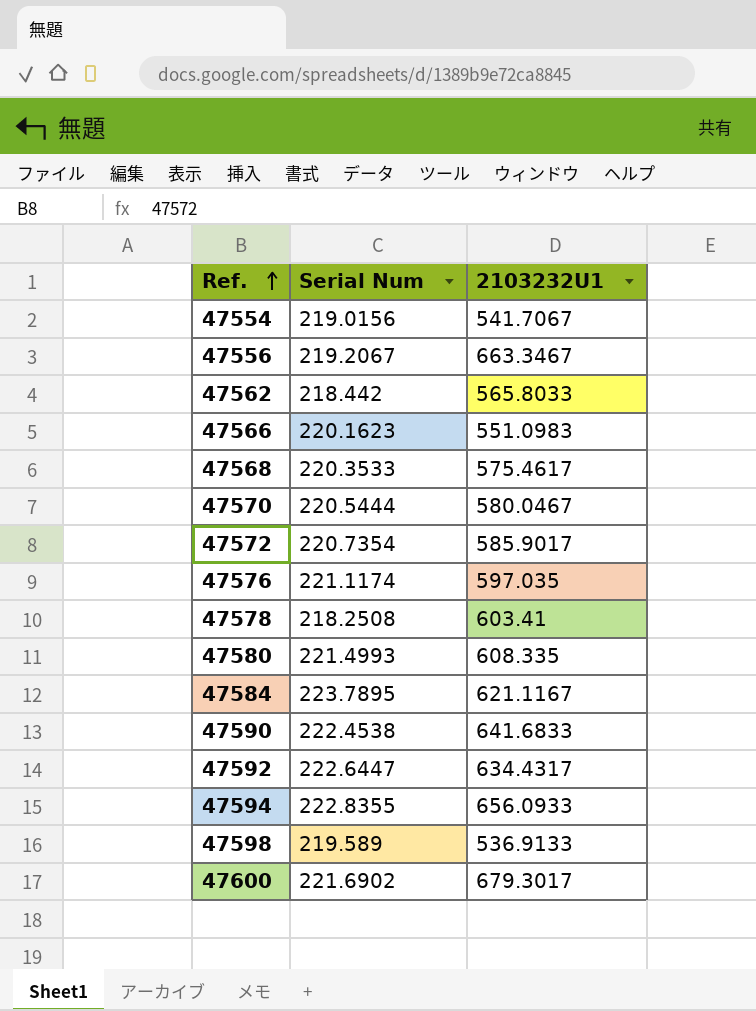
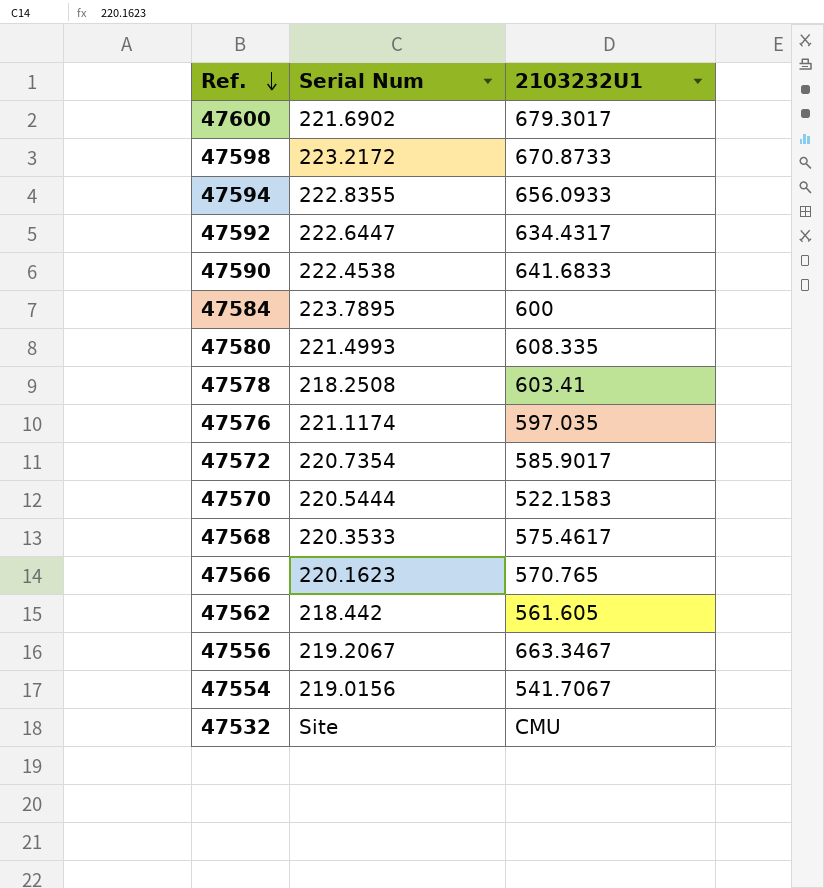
row order: Ref. ascending -> Ref. descending
47598 | Serial Num: 219.589 -> 223.2172
47598 | 2103232U1: 536.9133 -> 670.8733
47584 | 2103232U1: 621.1167 -> 600
47570 | 2103232U1: 580.0467 -> 522.1583
47566 | 2103232U1: 551.0983 -> 570.765
47562 | 2103232U1: 565.8033 -> 561.605
row 47532: none -> Site | CMU

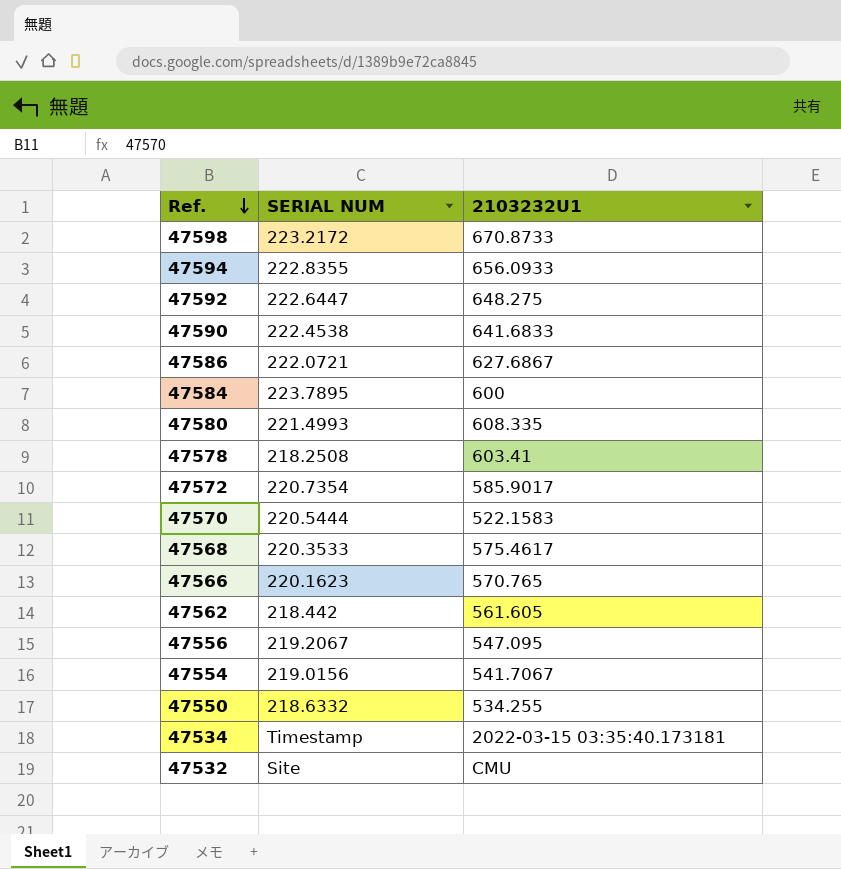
column name: Serial Num -> SERIAL NUM
row 47600: 221.6902 | 679.3017 -> none
row 47576: 221.1174 | 597.035 -> none
47592 | 2103232U1: 634.4317 -> 648.275
row 47586: none -> 222.0721 | 627.6867
47556 | 2103232U1: 663.3467 -> 547.095
row 47550: none -> 218.6332 | 534.255
row 47534: none -> Timestamp | 2022-03-15 03:35:40.173181

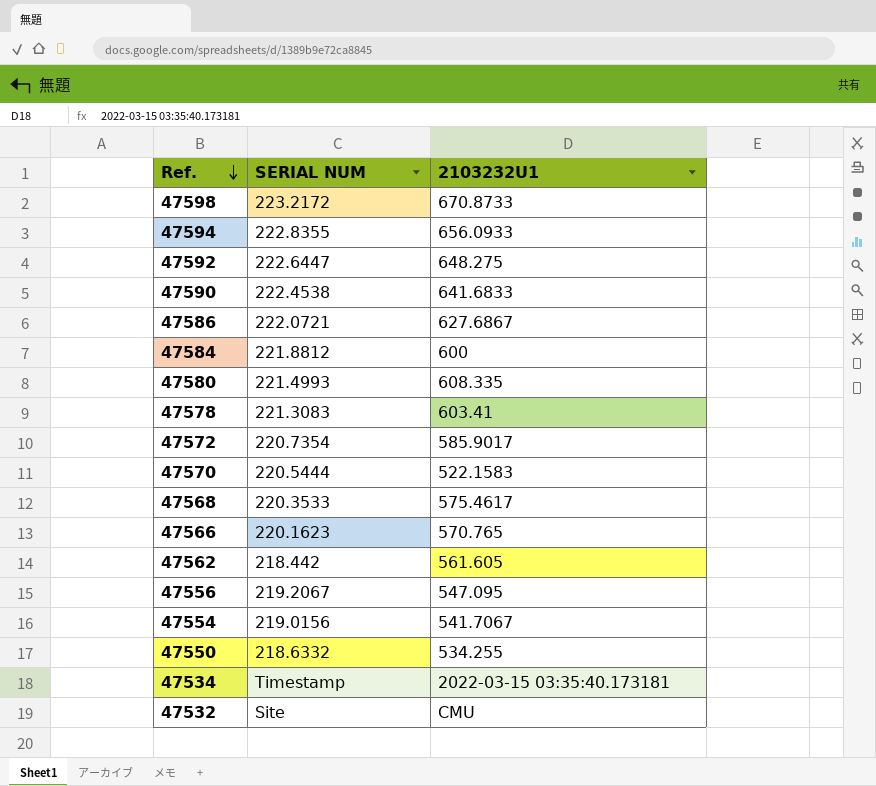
47584 | SERIAL NUM: 223.7895 -> 221.8812
47578 | SERIAL NUM: 218.2508 -> 221.3083

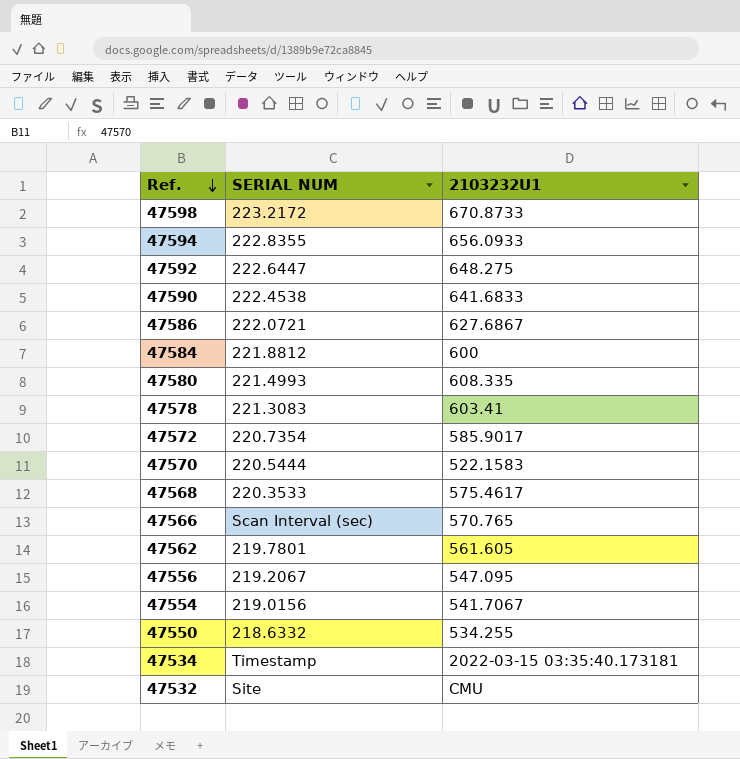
47566 | SERIAL NUM: 220.1623 -> Scan Interval (sec)
47562 | SERIAL NUM: 218.442 -> 219.7801

